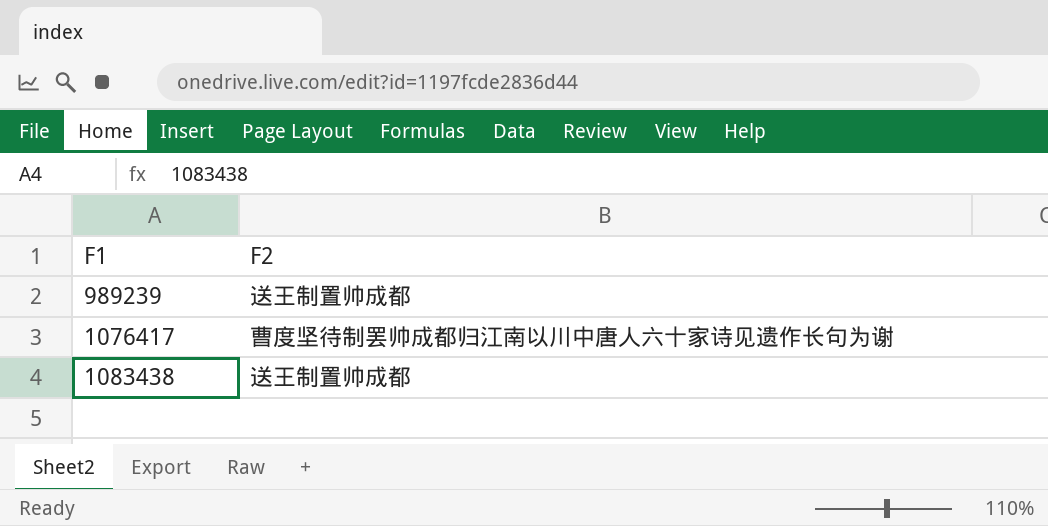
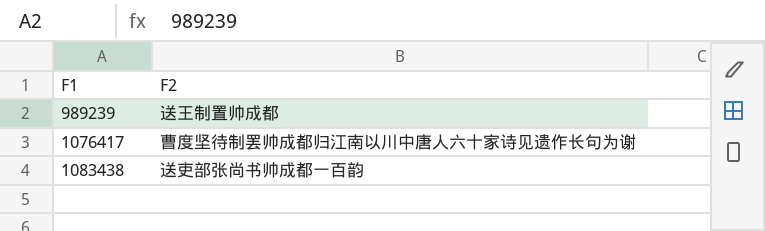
1083438 | F2: 送王制置帅成都 -> 送吏部张尚书帅成都一百韵

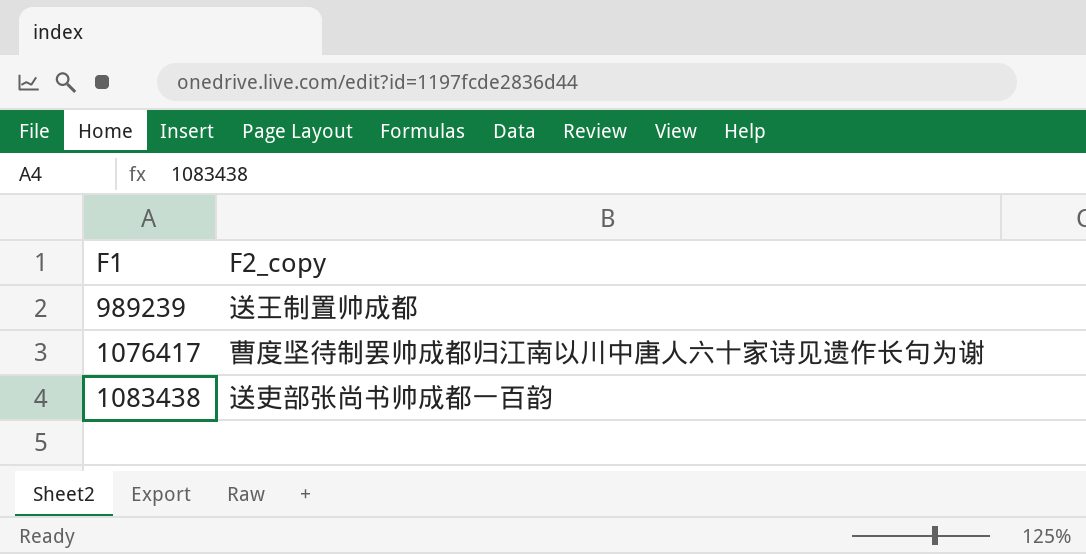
column name: F2 -> F2_copy

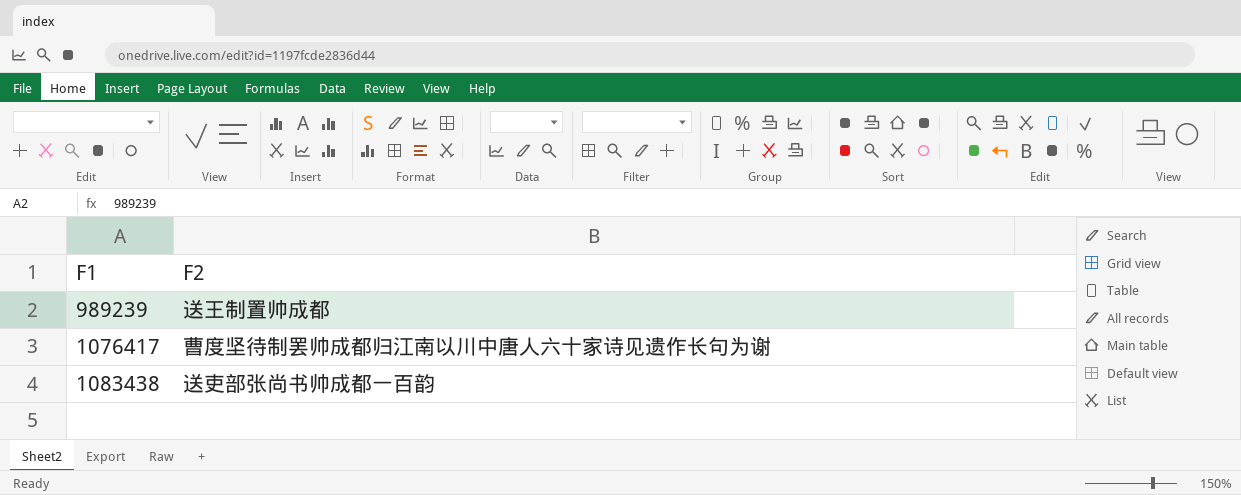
column name: F2_copy -> F2

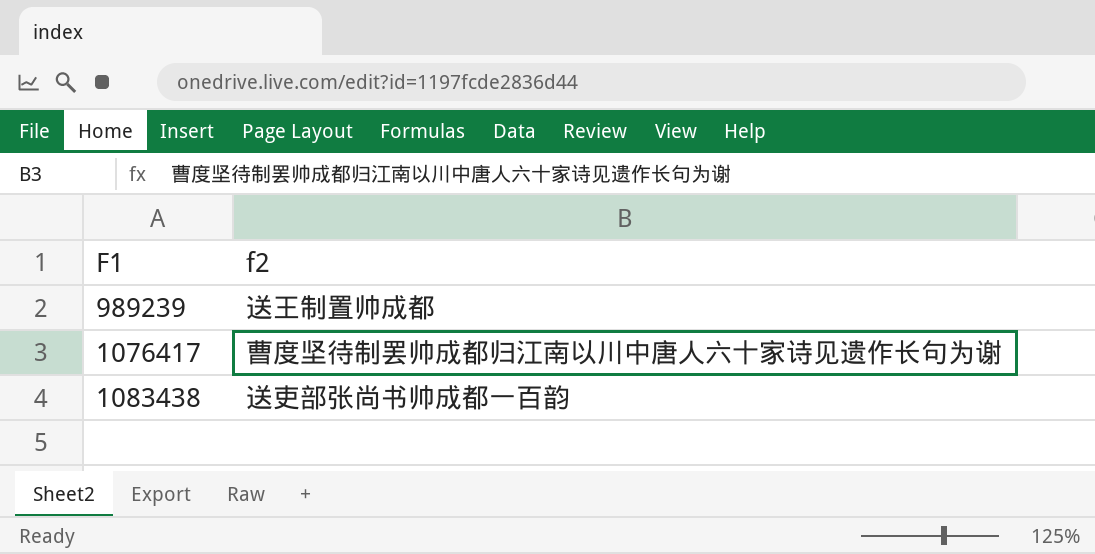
column name: F2 -> f2

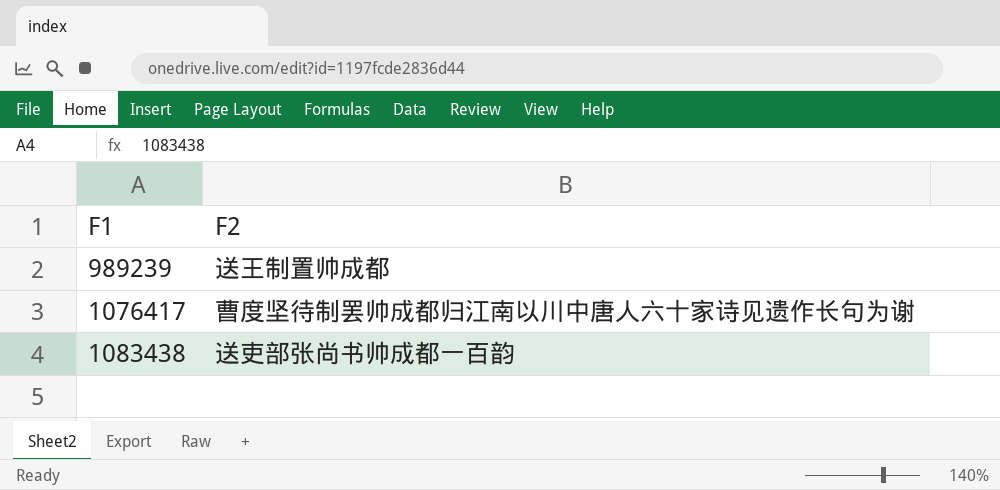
column name: f2 -> F2

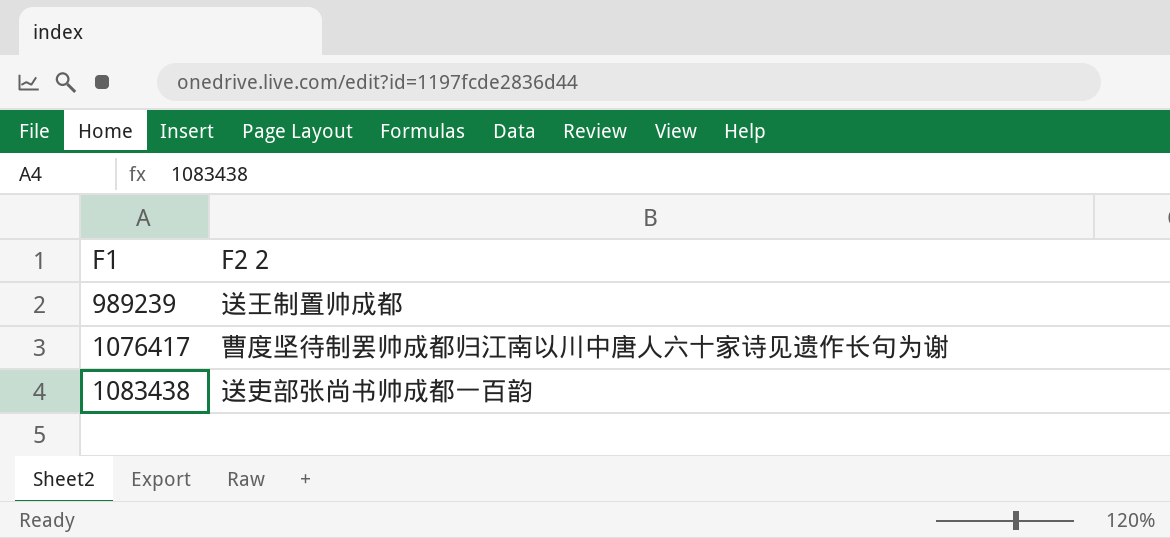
column name: F2 -> F2 2

